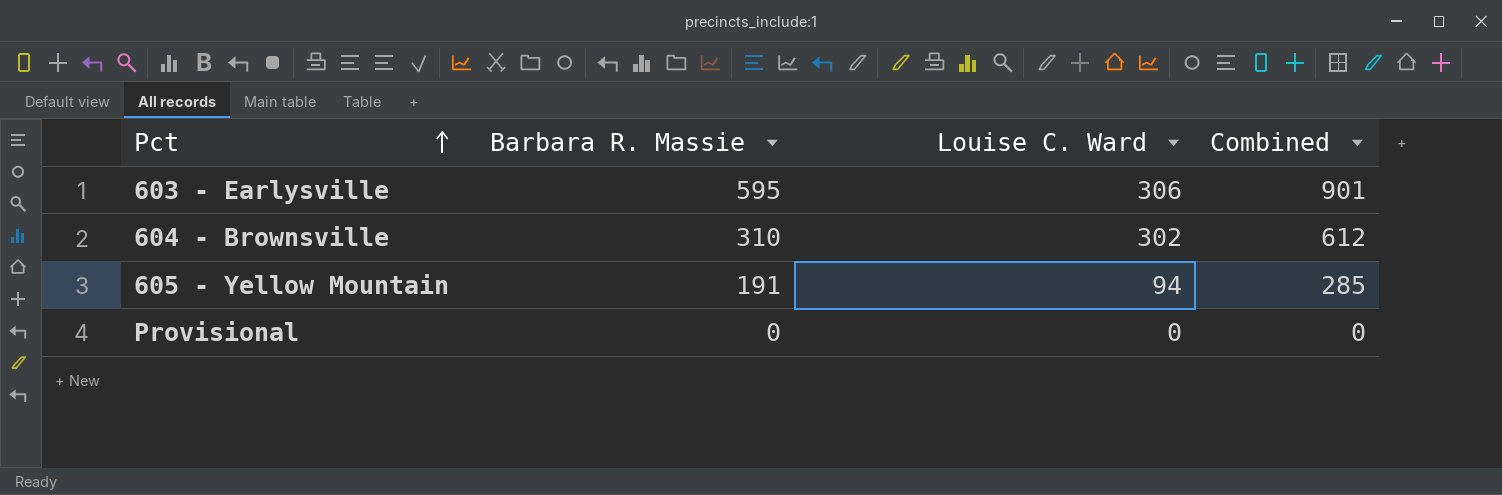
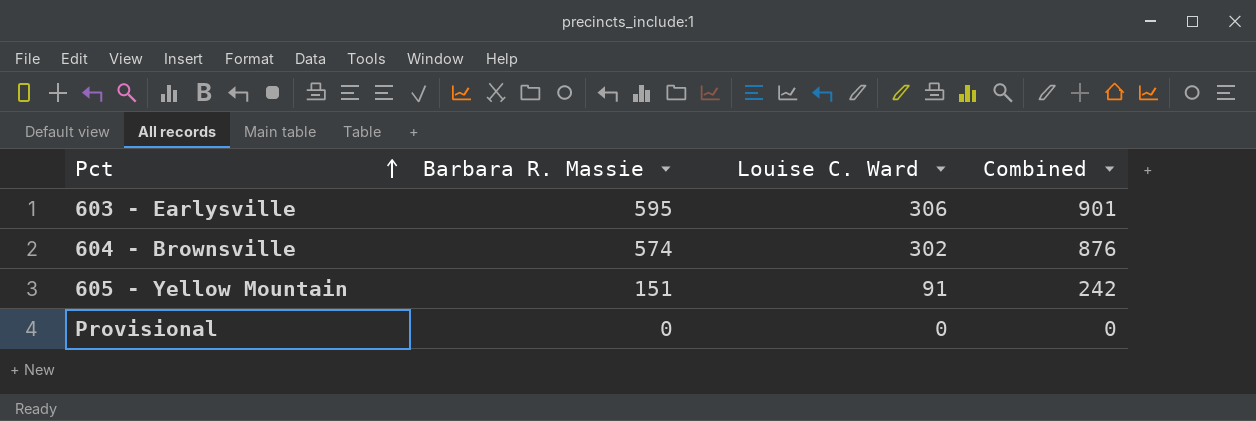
604 - Brownsville | Barbara R. Massie: 310 -> 574
604 - Brownsville | Combined: 612 -> 876
605 - Yellow Mountain | Barbara R. Massie: 191 -> 151
605 - Yellow Mountain | Louise C. Ward: 94 -> 91
605 - Yellow Mountain | Combined: 285 -> 242

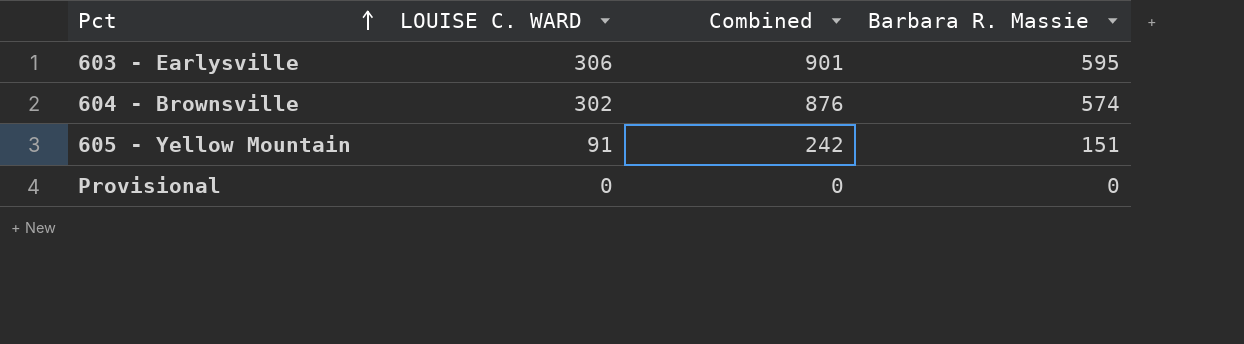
column name: Louise C. Ward -> LOUISE C. WARD
column Barbara R. Massie | position: 2 -> 4

